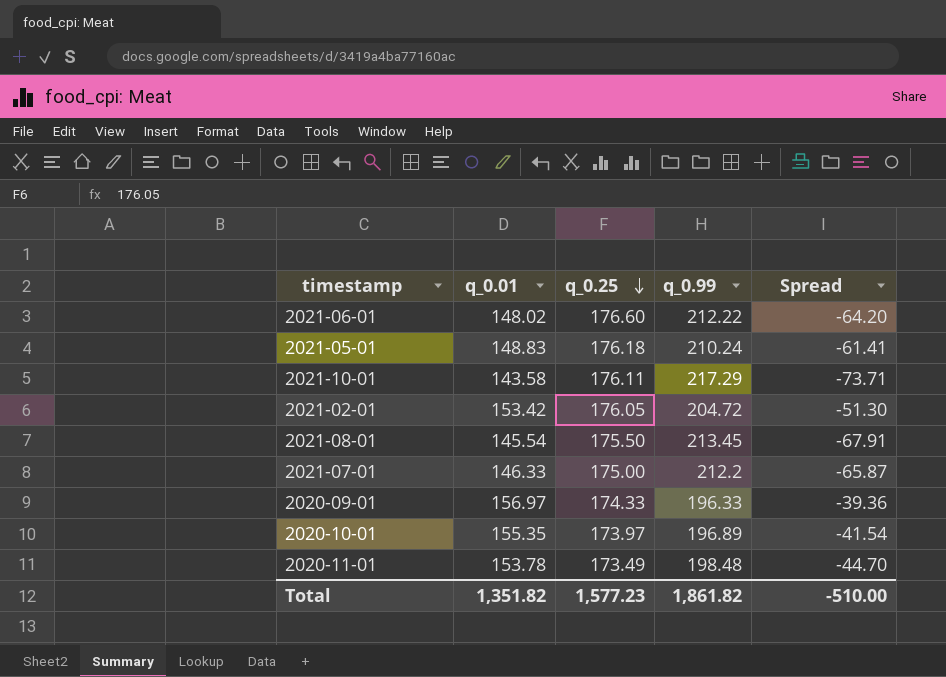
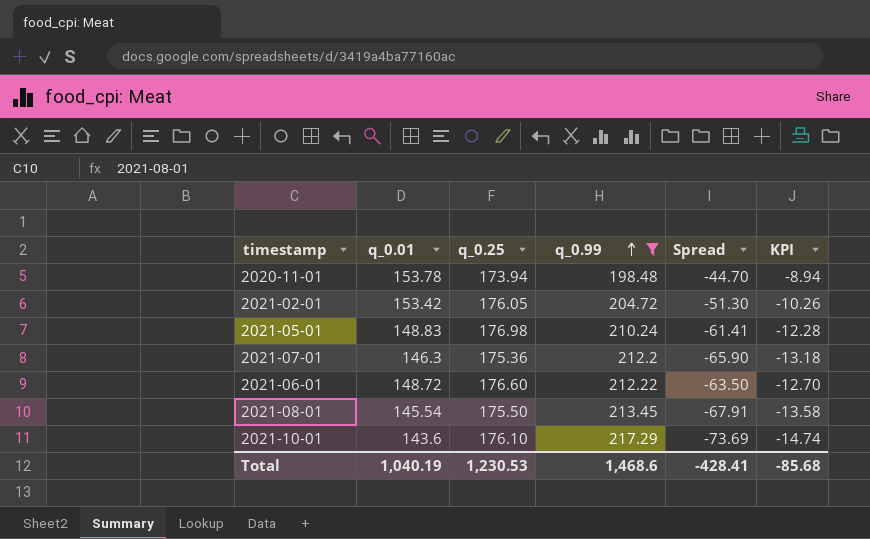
filter: none -> q_0.99 >= 198.48
row order: q_0.25 descending -> q_0.99 ascending
column KPI | formula: none -> [Spread] * 0.2
2020-11-01 | q_0.25: 173.49 -> 173.94
2021-05-01 | q_0.25: 176.18 -> 176.98
2021-07-01 | q_0.01: 146.33 -> 146.3
2021-07-01 | q_0.25: 175.00 -> 175.36
2021-07-01 | Spread: -65.87 -> -65.90
2021-06-01 | q_0.01: 148.02 -> 148.72
2021-06-01 | Spread: -64.20 -> -63.50
2021-10-01 | q_0.01: 143.58 -> 143.6
2021-10-01 | q_0.25: 176.11 -> 176.10
2021-10-01 | Spread: -73.71 -> -73.69
Total | q_0.01: 1,351.82 -> 1,040.19
Total | q_0.25: 1,577.23 -> 1,230.53
Total | q_0.99: 1,861.82 -> 1,468.6
Total | Spread: -510.00 -> -428.41

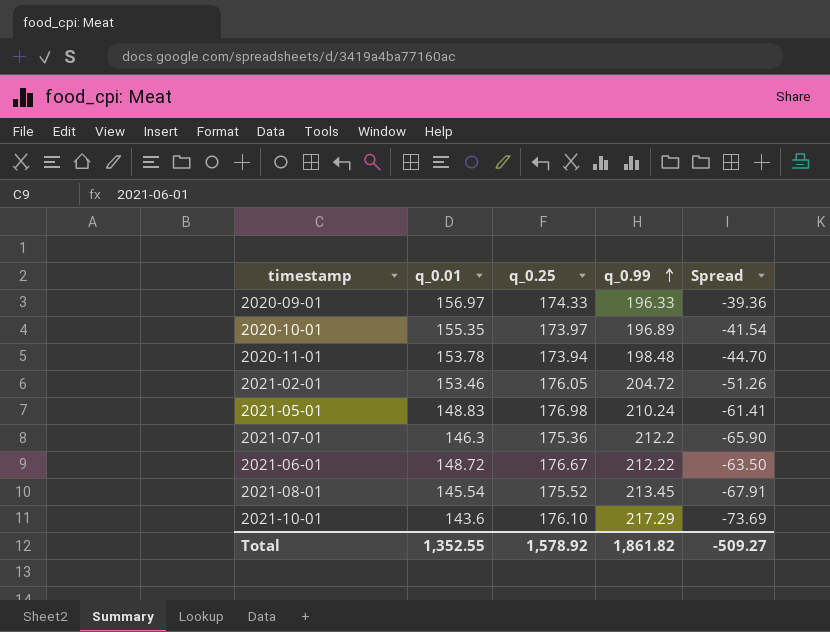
filter: q_0.99 >= 198.48 -> none
column KPI | formula: [Spread] * 0.2 -> none
2021-02-01 | q_0.01: 153.42 -> 153.46
2021-02-01 | Spread: -51.30 -> -51.26
2021-06-01 | q_0.25: 176.60 -> 176.67
2021-08-01 | q_0.25: 175.50 -> 175.52
Total | q_0.01: 1,040.19 -> 1,352.55
Total | q_0.25: 1,230.53 -> 1,578.92
Total | q_0.99: 1,468.6 -> 1,861.82
Total | Spread: -428.41 -> -509.27

